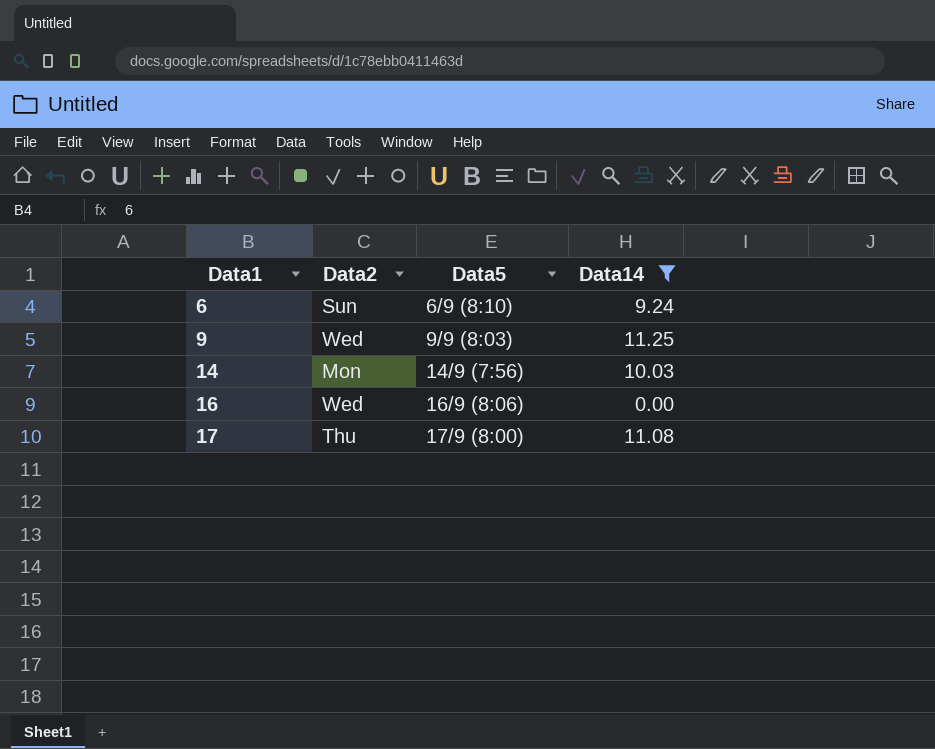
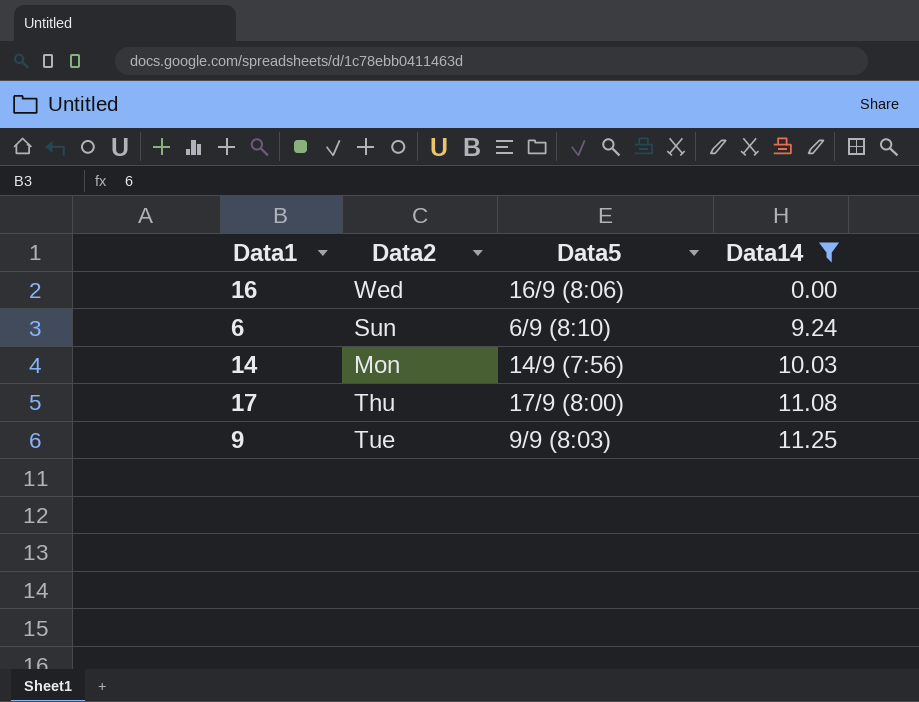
row order: Data1 ascending -> Data14 ascending
9 | Data2: Wed -> Tue

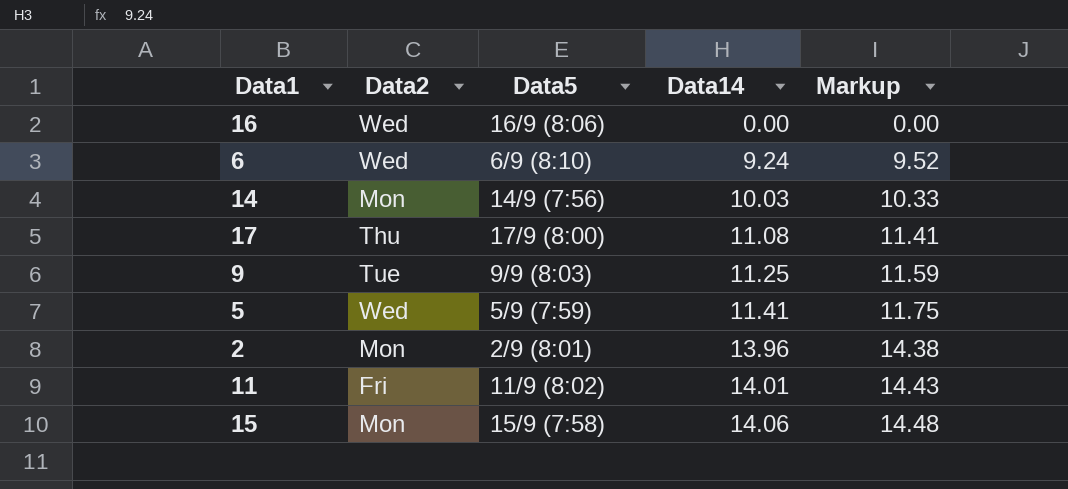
filter: Data14 <= 11.25 -> none
column Markup | formula: none -> [Data14] * 1.03
6 | Data2: Sun -> Wed

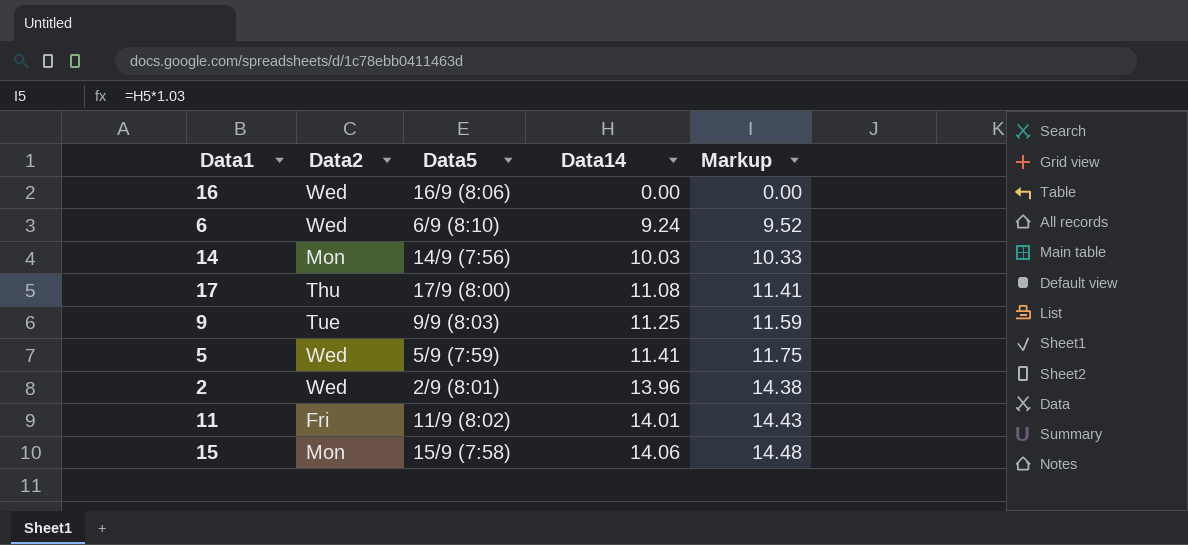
2 | Data2: Mon -> Wed

